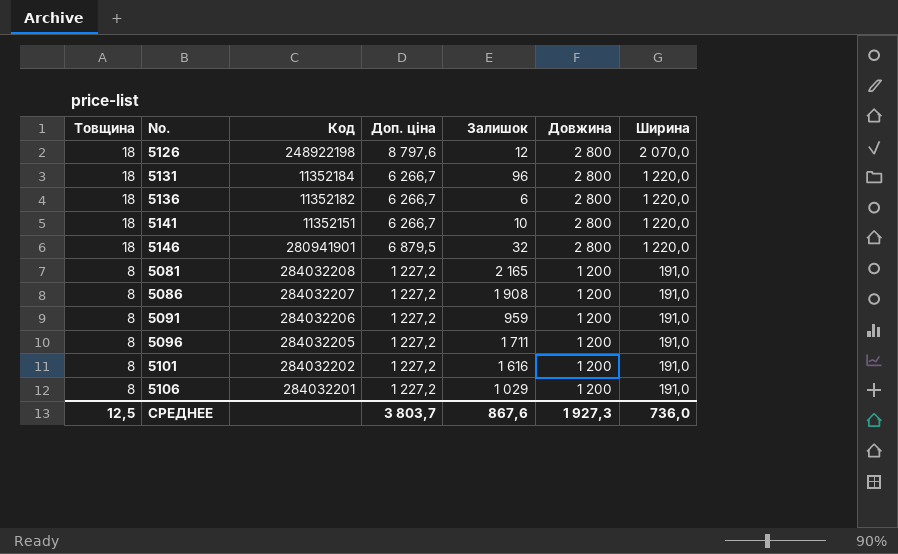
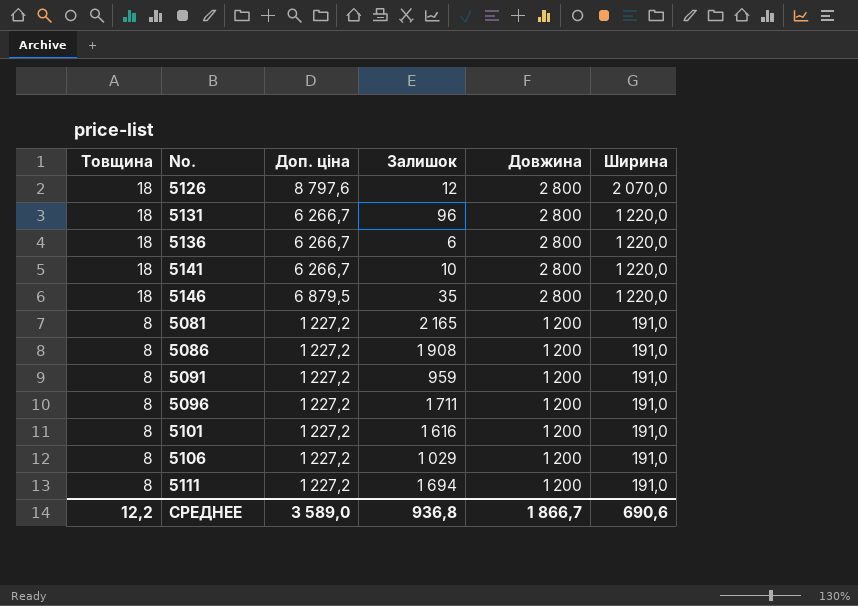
column Код | position: 3 -> none
5146 | Залишок: 32 -> 35
row 5111: none -> 8 | 1 227,2 | 1 694 | 1 200 | 191,0
СРЕДНЕЕ | Товщина: 12,5 -> 12,2
СРЕДНЕЕ | Доп. ціна: 3 803,7 -> 3 589,0
СРЕДНЕЕ | Залишок: 867,6 -> 936,8
СРЕДНЕЕ | Довжина: 1 927,3 -> 1 866,7
СРЕДНЕЕ | Ширина: 736,0 -> 690,6

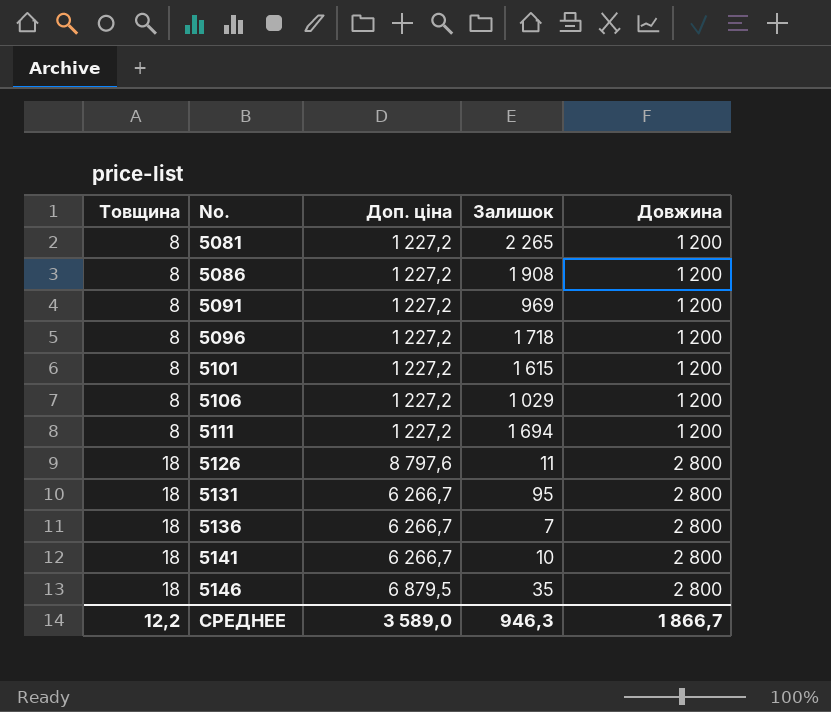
row order: Товщина descending -> Товщина ascending
column Ширина | position: 6 -> none
5081 | Залишок: 2 165 -> 2 265
5091 | Залишок: 959 -> 969
5096 | Залишок: 1 711 -> 1 718
5101 | Залишок: 1 616 -> 1 615
5126 | Залишок: 12 -> 11
5131 | Залишок: 96 -> 95
5136 | Залишок: 6 -> 7
СРЕДНЕЕ | Залишок: 936,8 -> 946,3

